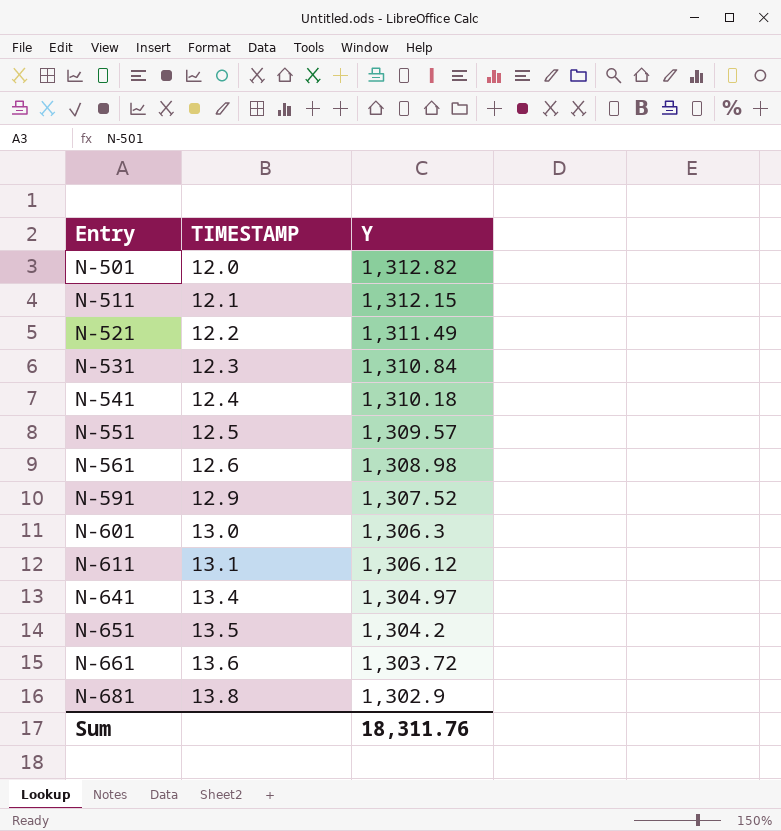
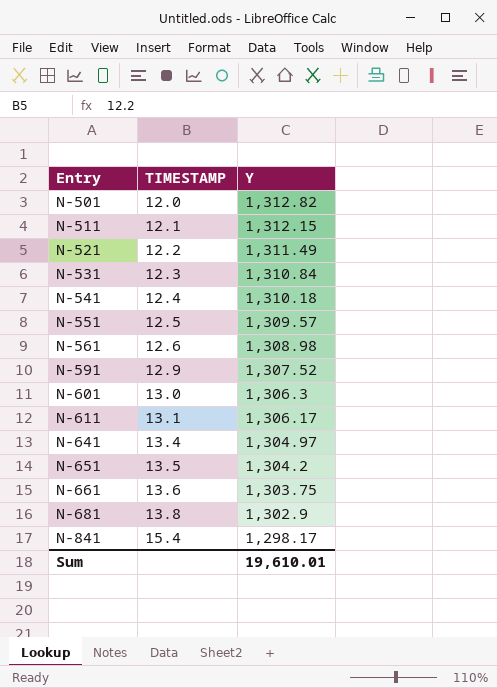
N-611 | Y: 1,306.12 -> 1,306.17
N-661 | Y: 1,303.72 -> 1,303.75
row N-841: none -> 15.4 | 1,298.17
Sum | Y: 18,311.76 -> 19,610.01

